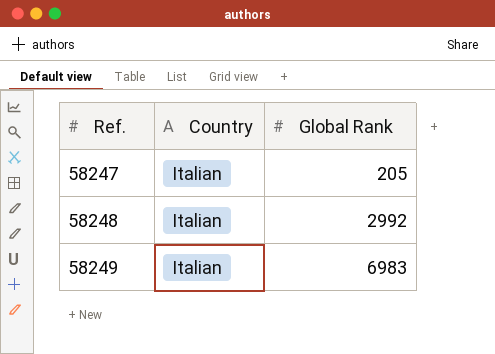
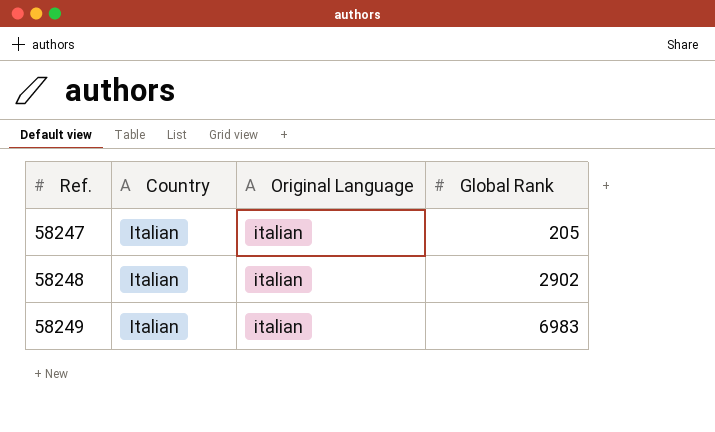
column Original Language | position: none -> 3
58248 | Global Rank: 2992 -> 2902

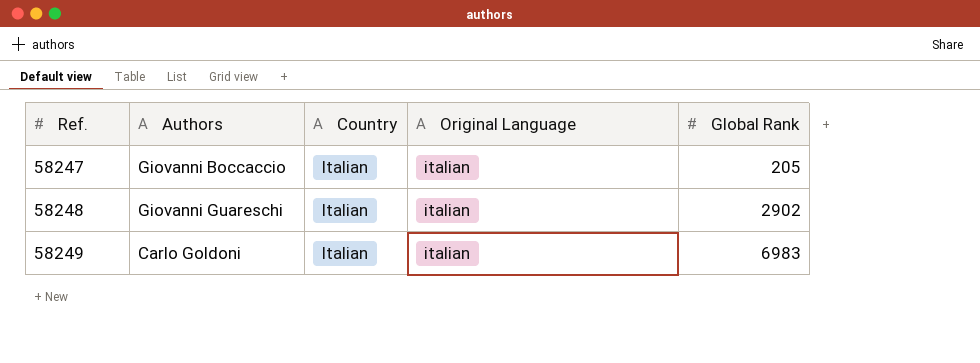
column Authors | position: none -> 2

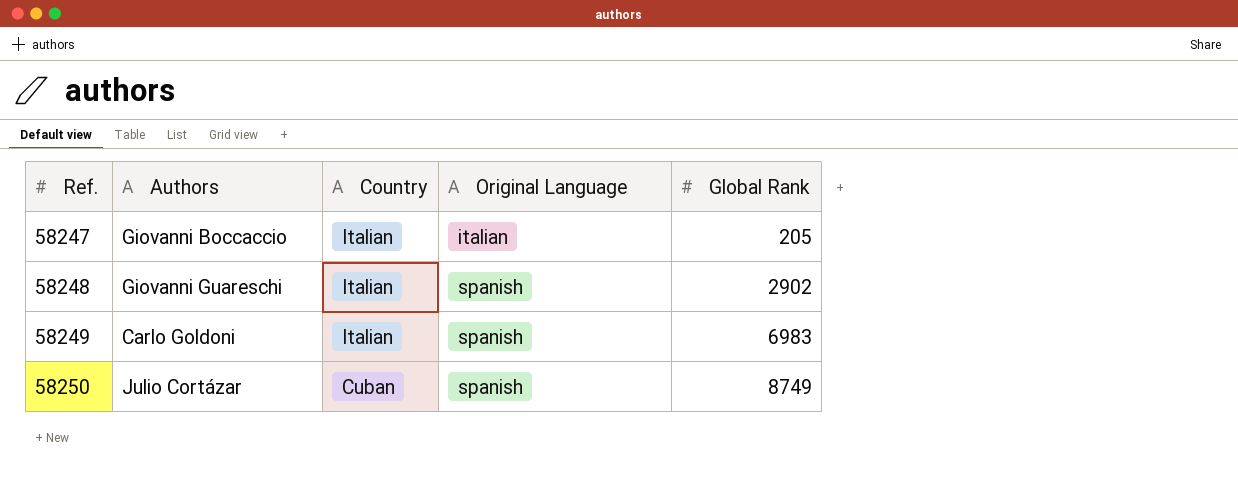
58248 | Original Language: italian -> spanish
58249 | Original Language: italian -> spanish
row 58250: none -> Julio Cortázar | Cuban | spanish | 8749

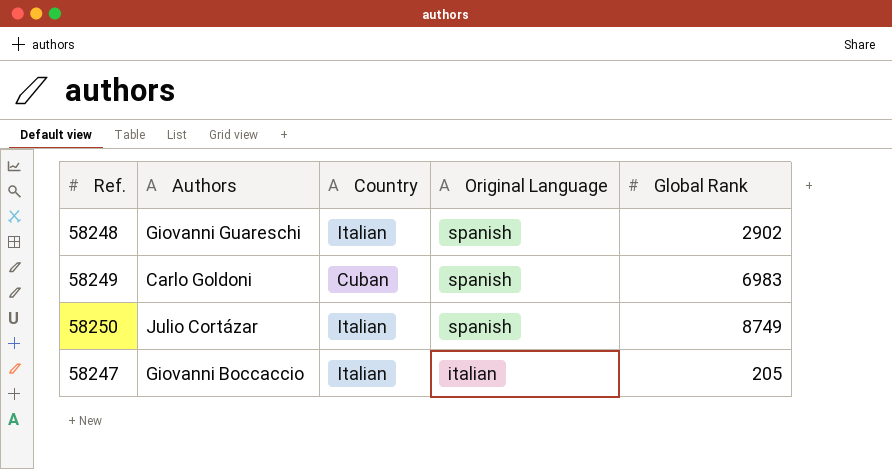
row order: Ref. ascending -> Original Language descending
58249 | Country: Italian -> Cuban
58250 | Country: Cuban -> Italian

